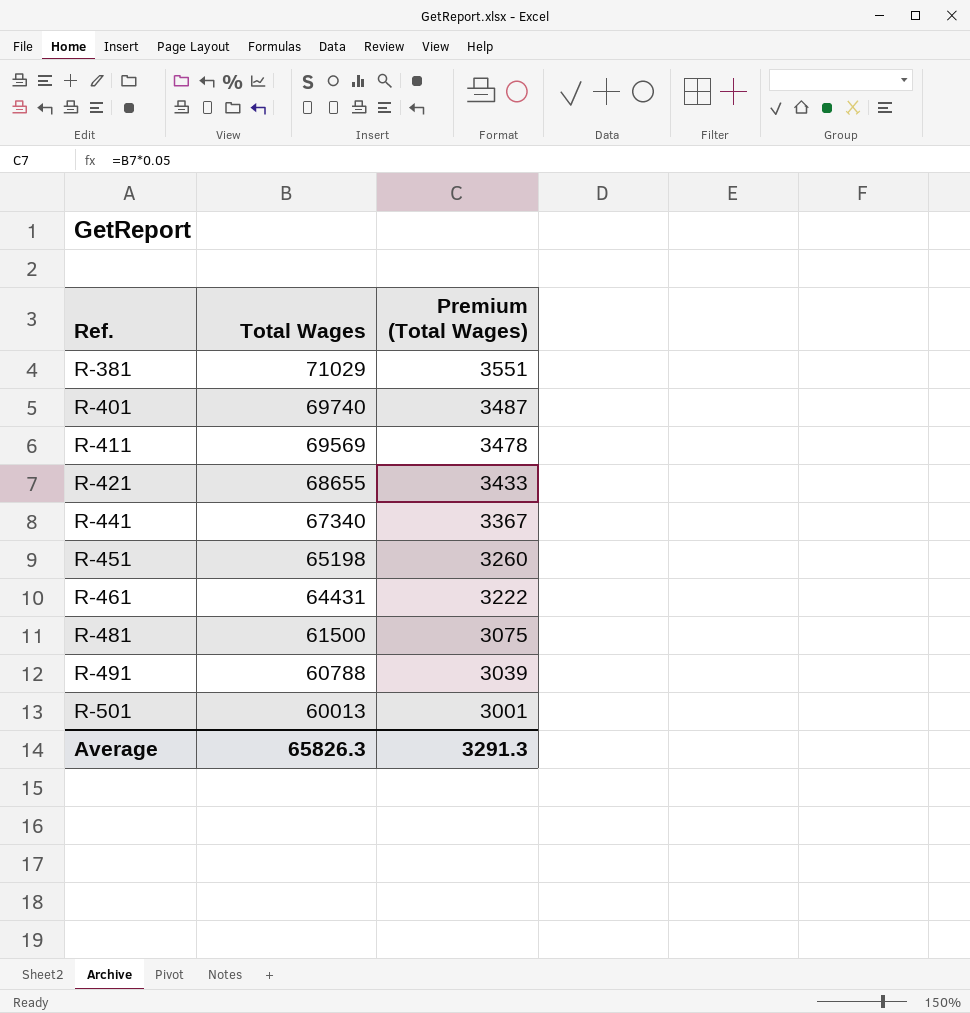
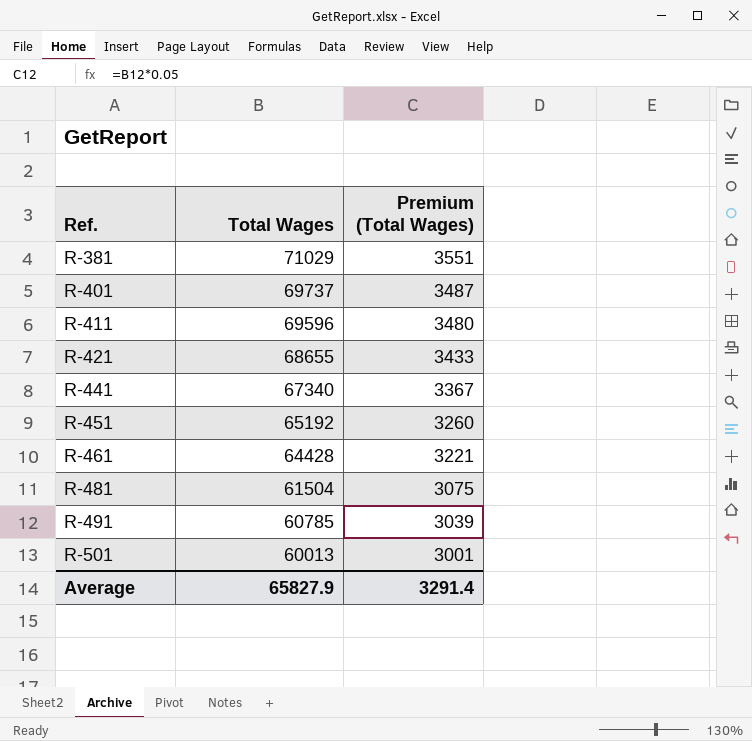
R-401 | Total Wages: 69740 -> 69737
R-411 | Total Wages: 69569 -> 69596
R-411 | Premium (Total Wages): 3478 -> 3480
R-451 | Total Wages: 65198 -> 65192
R-461 | Total Wages: 64431 -> 64428
R-461 | Premium (Total Wages): 3222 -> 3221
R-481 | Total Wages: 61500 -> 61504
R-491 | Total Wages: 60788 -> 60785
Average | Total Wages: 65826.3 -> 65827.9
Average | Premium (Total Wages): 3291.3 -> 3291.4

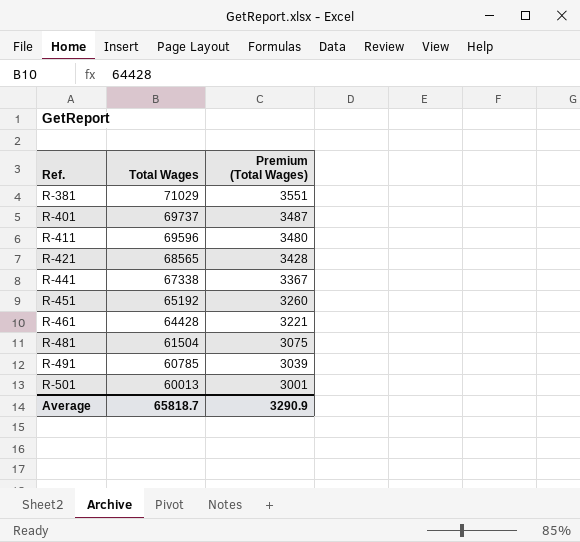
R-421 | Total Wages: 68655 -> 68565
R-421 | Premium (Total Wages): 3433 -> 3428
R-441 | Total Wages: 67340 -> 67338
Average | Total Wages: 65827.9 -> 65818.7
Average | Premium (Total Wages): 3291.4 -> 3290.9

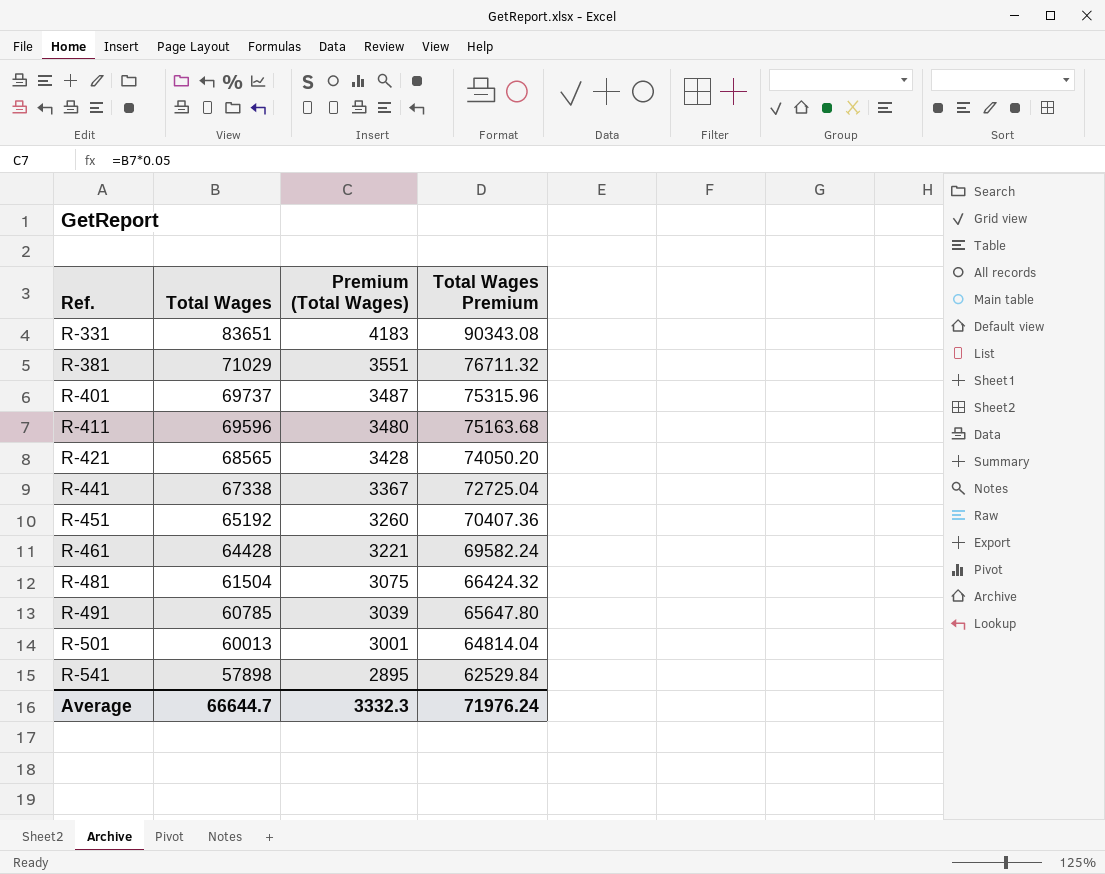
column Total Wages Premium | formula: none -> [Total Wages] * 1.08
row R-331: none -> 83651 | 4183 | 90343.08
row R-541: none -> 57898 | 2895 | 62529.84
Average | Total Wages: 65818.7 -> 66644.7
Average | Premium (Total Wages): 3290.9 -> 3332.3

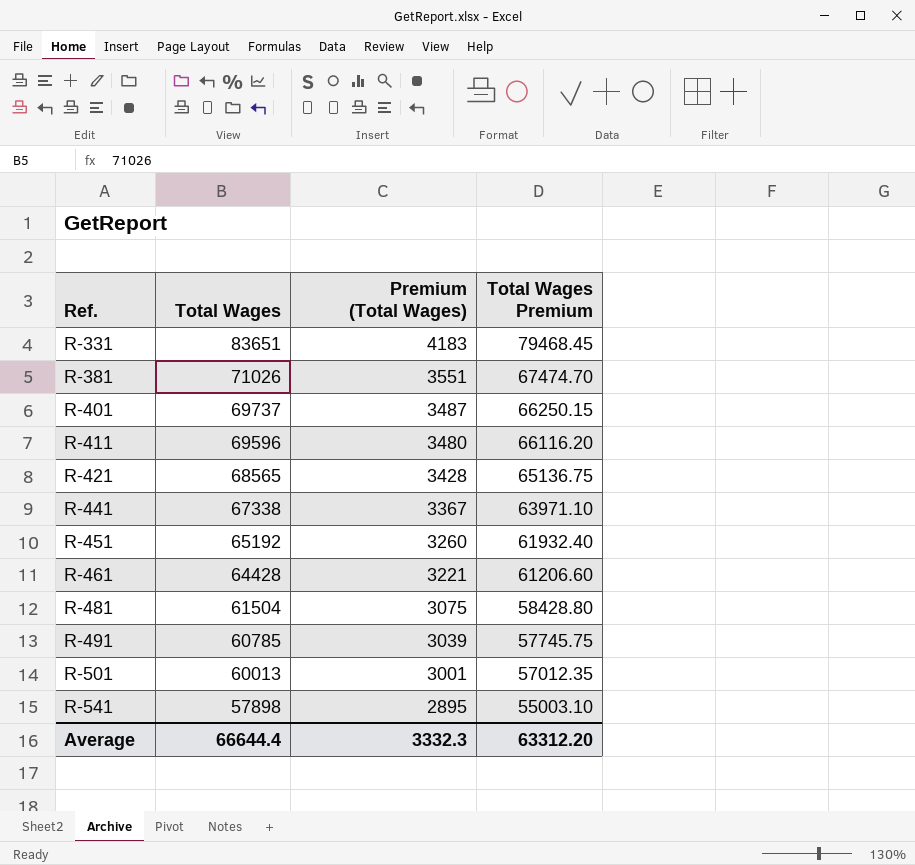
column Total Wages Premium | formula: [Total Wages] * 1.08 -> [Total Wages] * 0.95
R-381 | Total Wages: 71029 -> 71026
Average | Total Wages: 66644.7 -> 66644.4
Average | Total Wages Premium: 71976.24 -> 63312.20

